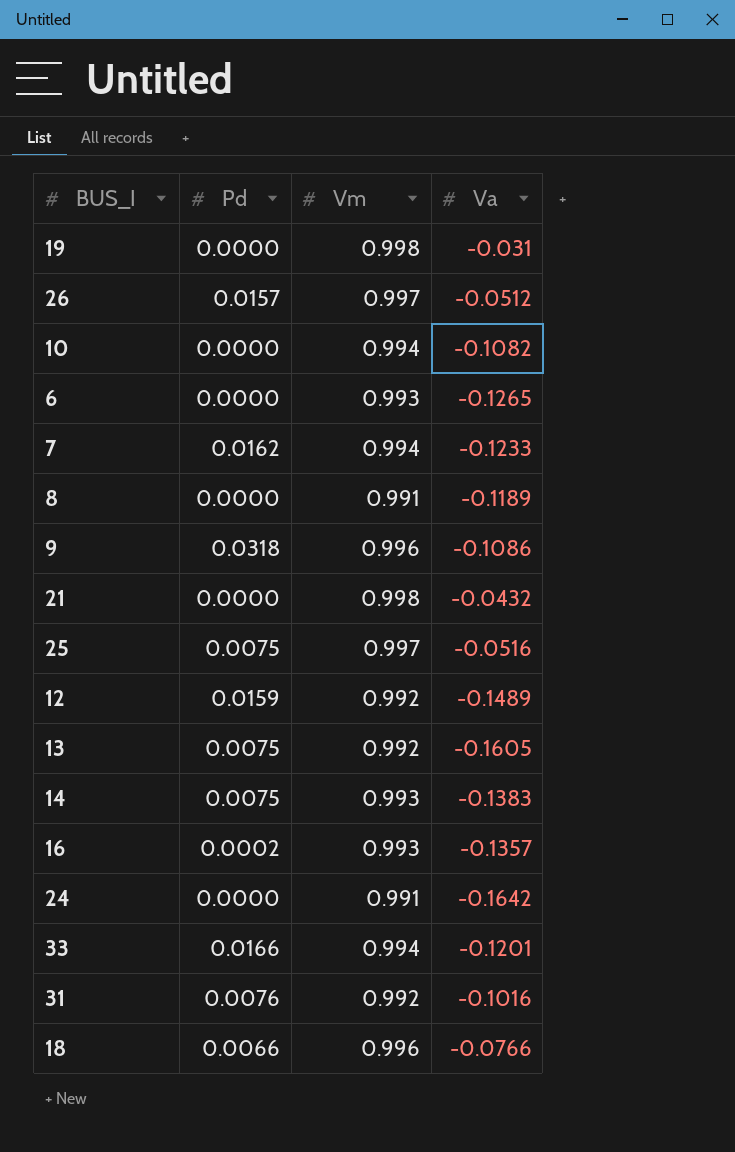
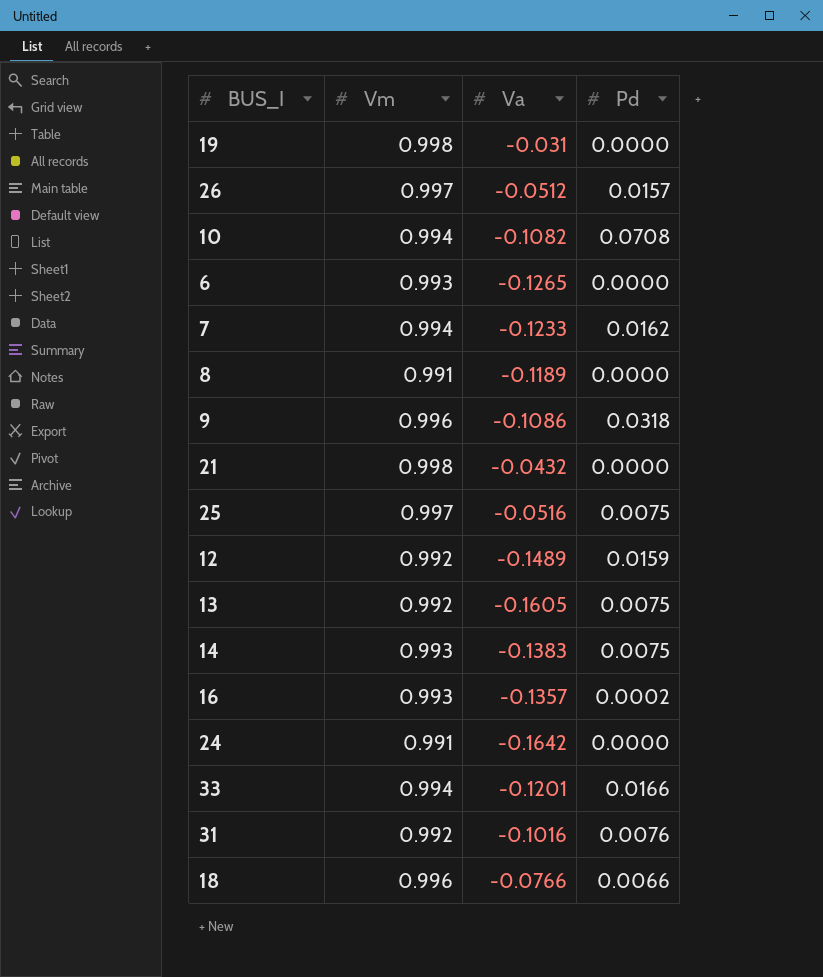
column Pd | position: 2 -> 4
10 | Pd: 0.0000 -> 0.0708

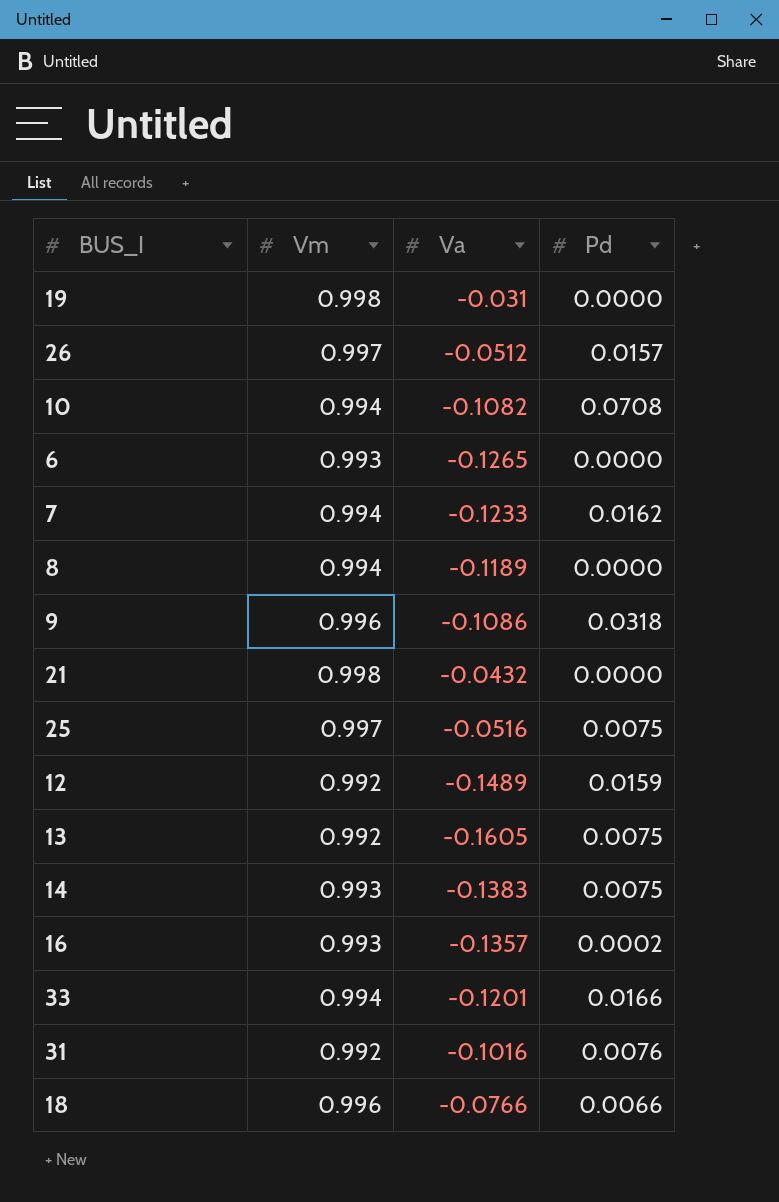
row 24: 0.991 | -0.1642 | 0.0000 -> none
8 | Vm: 0.991 -> 0.994

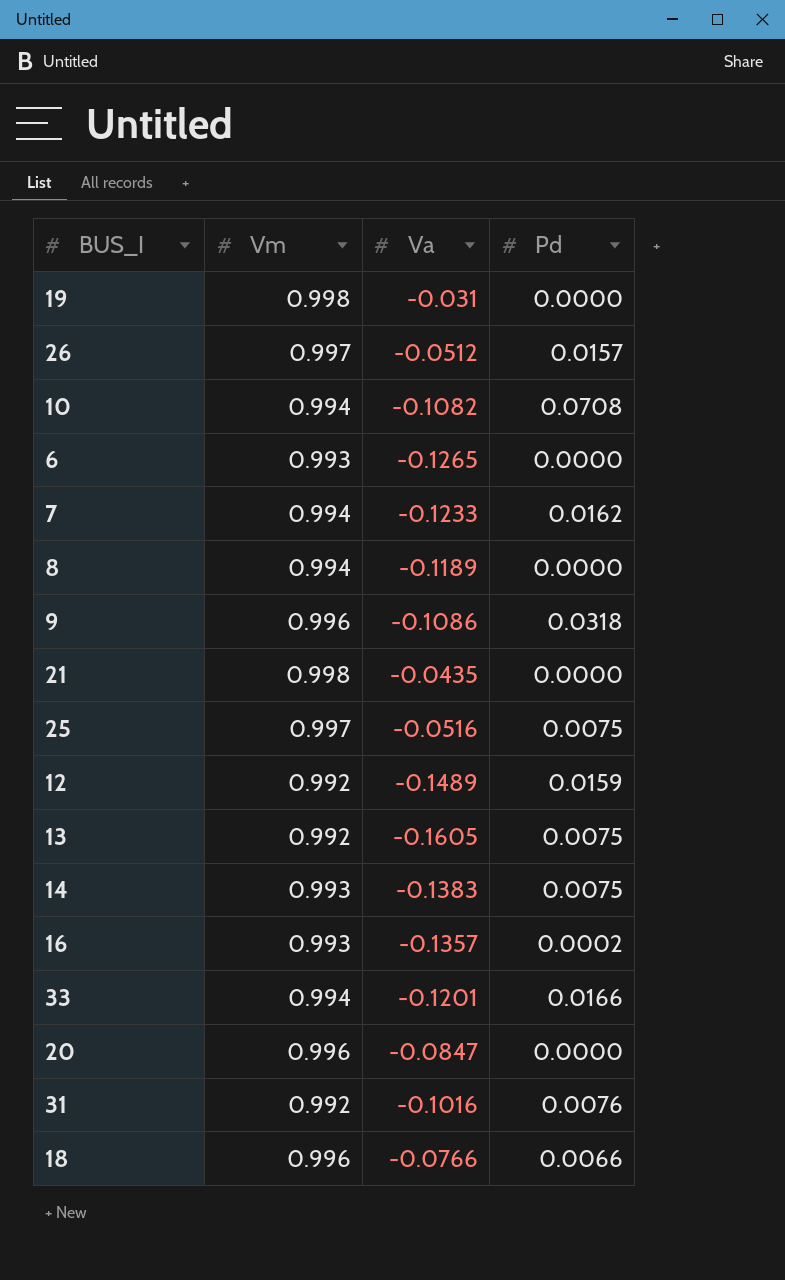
21 | Va: -0.0432 -> -0.0435
row 20: none -> 0.996 | -0.0847 | 0.0000

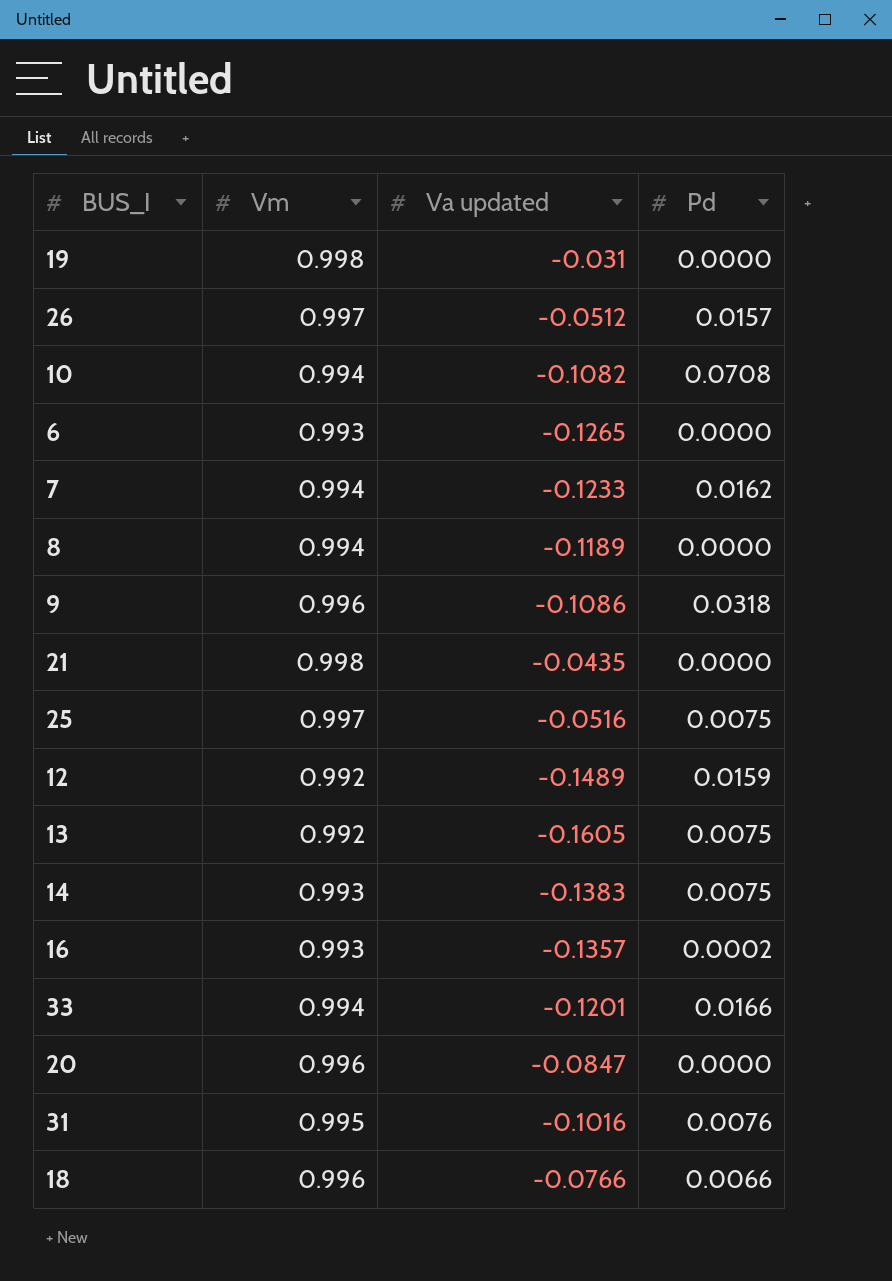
column name: Va -> Va updated
31 | Vm: 0.992 -> 0.995

